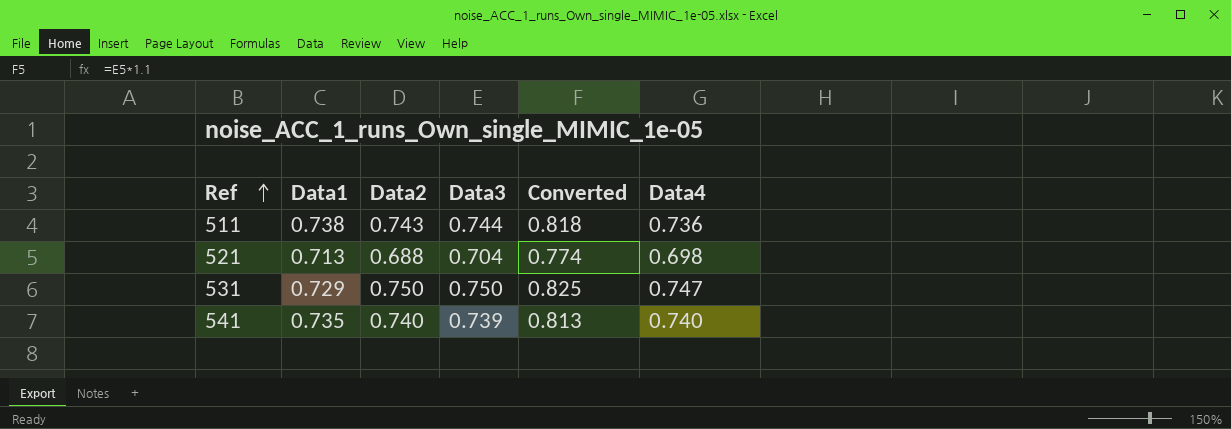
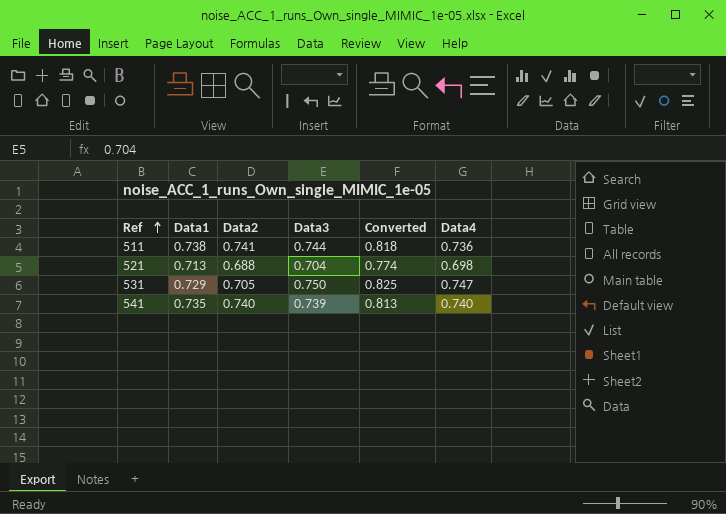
511 | Data2: 0.743 -> 0.741
531 | Data2: 0.750 -> 0.705

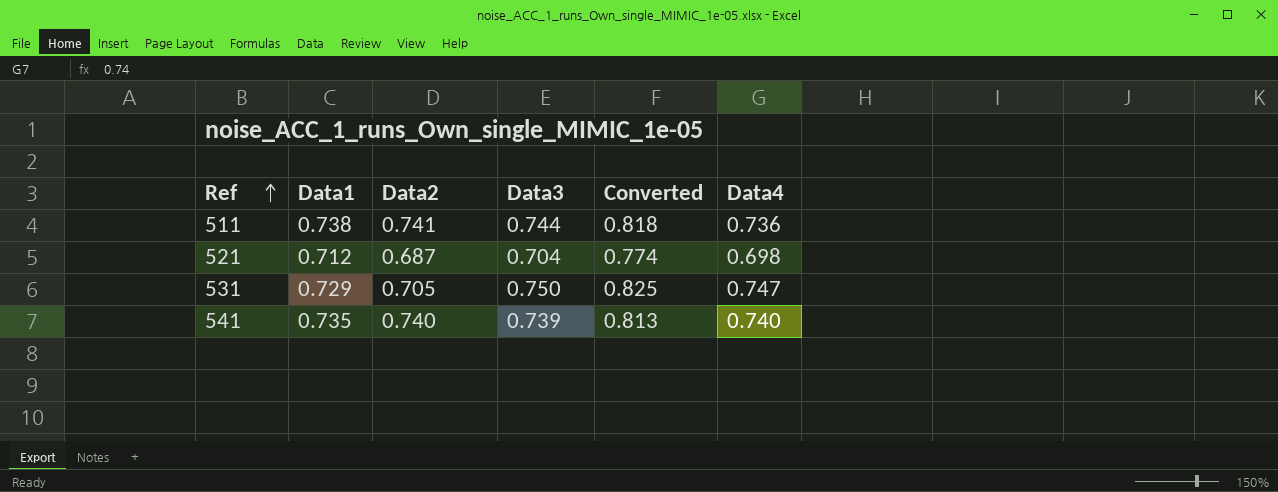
521 | Data1: 0.713 -> 0.712
521 | Data2: 0.688 -> 0.687

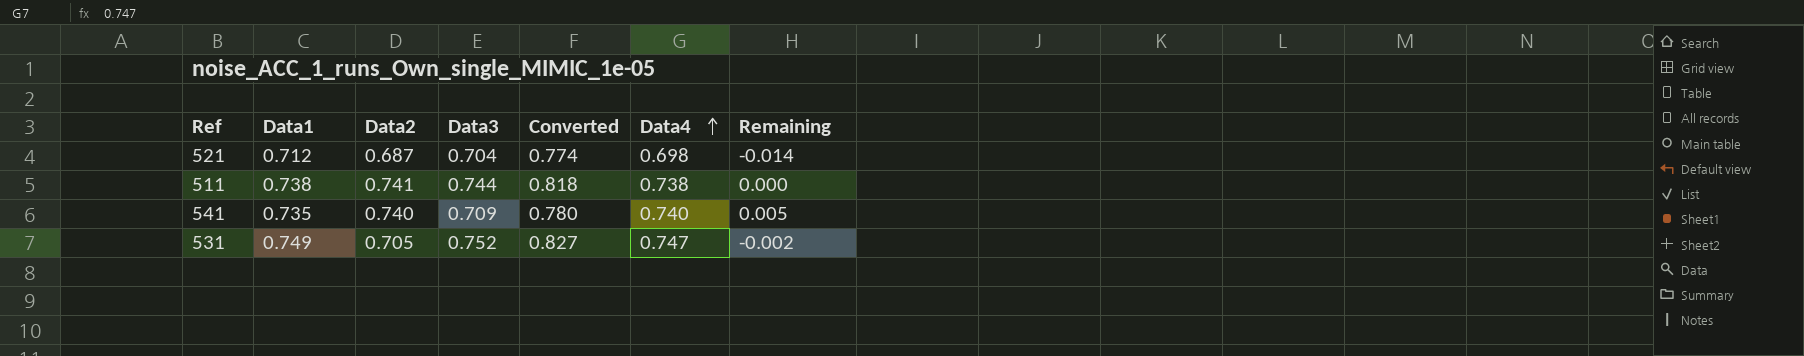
row order: Ref ascending -> Data4 ascending
column Remaining | formula: none -> [Data4] - [Data1]
511 | Data4: 0.736 -> 0.738
541 | Data3: 0.739 -> 0.709
541 | Converted: 0.813 -> 0.780
531 | Data1: 0.729 -> 0.749
531 | Data3: 0.750 -> 0.752
531 | Converted: 0.825 -> 0.827

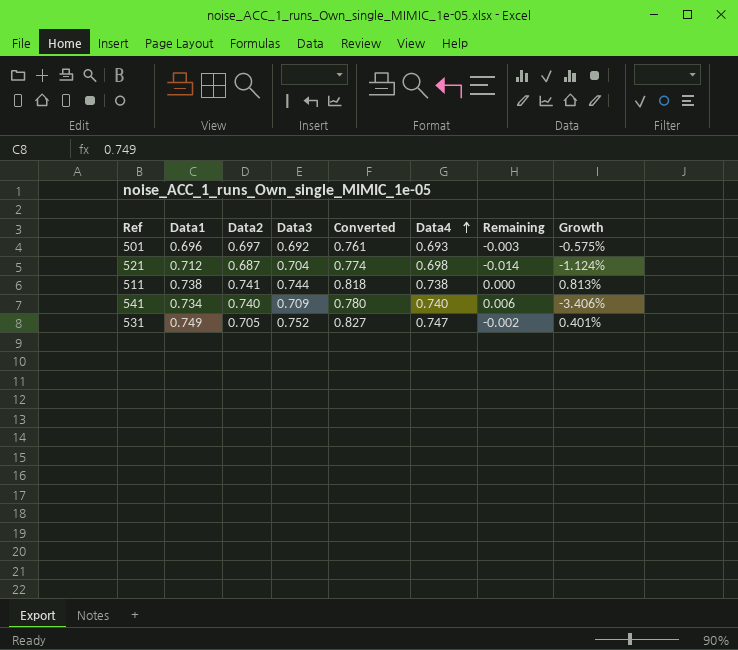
column Growth | formula: none -> ([Data3] - [Data1]) / [Data1]
row 501: none -> 0.696 | 0.697 | 0.692 | 0.761 | 0.693 | -0.003 | -0.575%
541 | Data1: 0.735 -> 0.734
541 | Remaining: 0.005 -> 0.006

